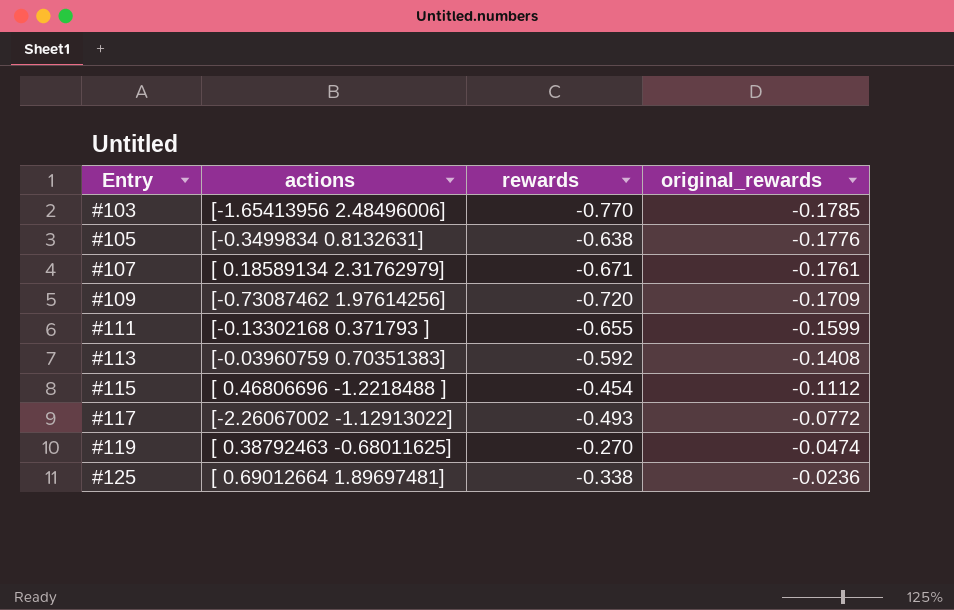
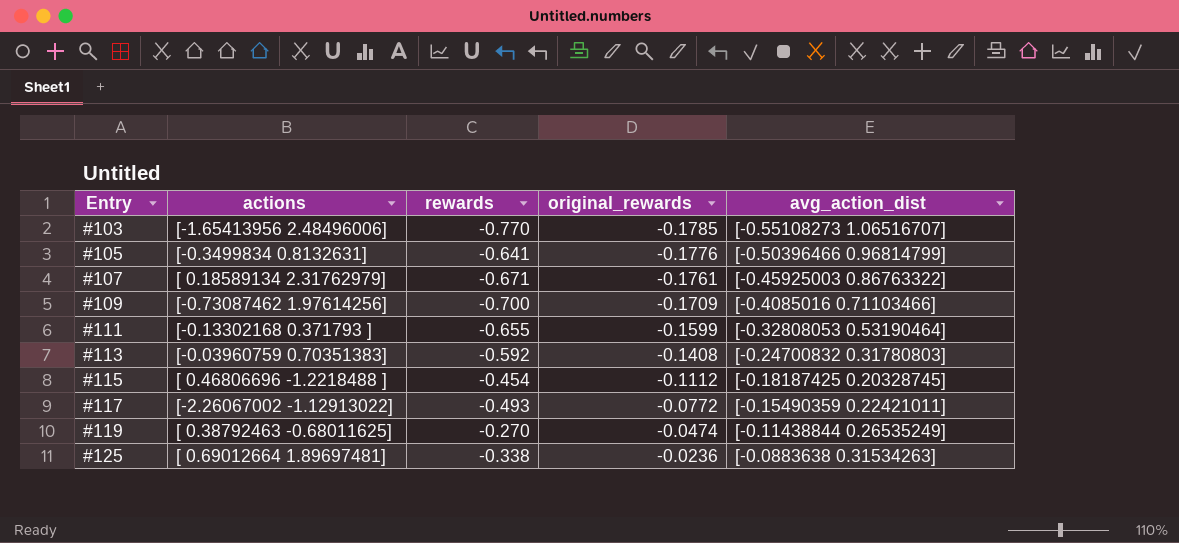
column avg_action_dist | position: none -> 5
#105 | rewards: -0.638 -> -0.641
#109 | rewards: -0.720 -> -0.700

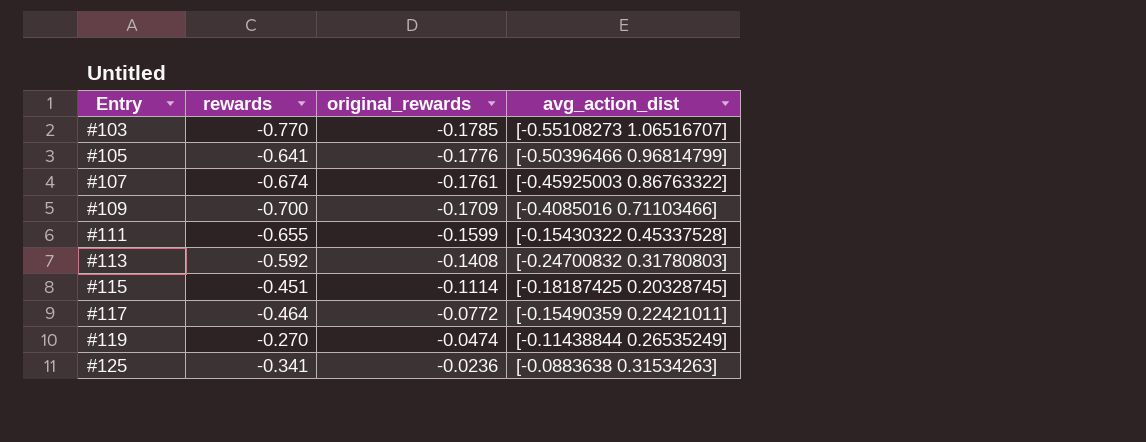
column actions | position: 2 -> none
#107 | rewards: -0.671 -> -0.674
#111 | avg_action_dist: [-0.32808053 0.53190464] -> [-0.15430322 0.45337528]
#115 | rewards: -0.454 -> -0.451
#115 | original_rewards: -0.1112 -> -0.1114
#117 | rewards: -0.493 -> -0.464
#125 | rewards: -0.338 -> -0.341

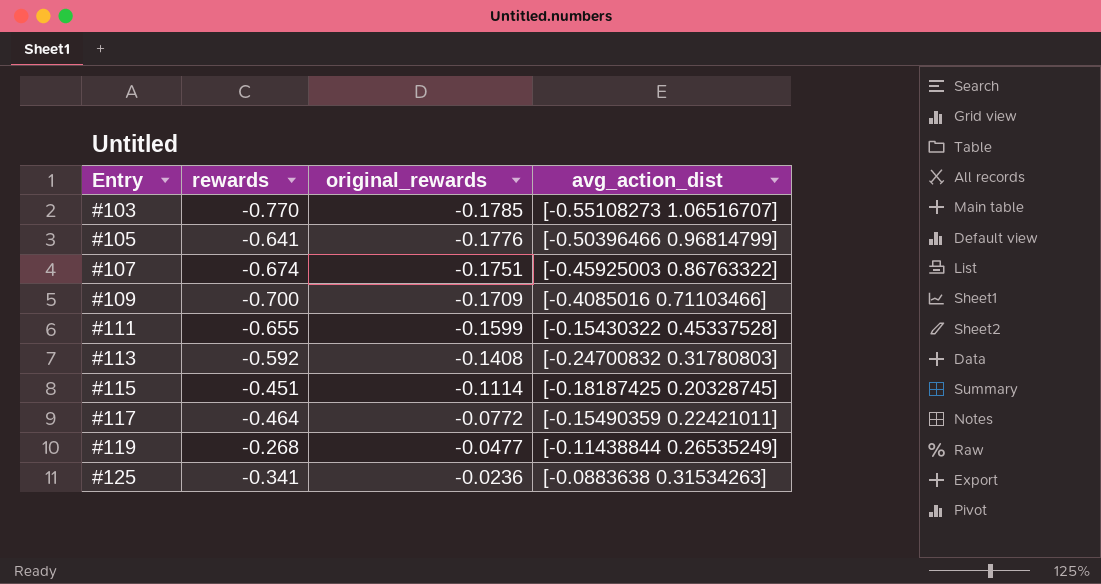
#107 | original_rewards: -0.1761 -> -0.1751
#119 | rewards: -0.270 -> -0.268
#119 | original_rewards: -0.0474 -> -0.0477

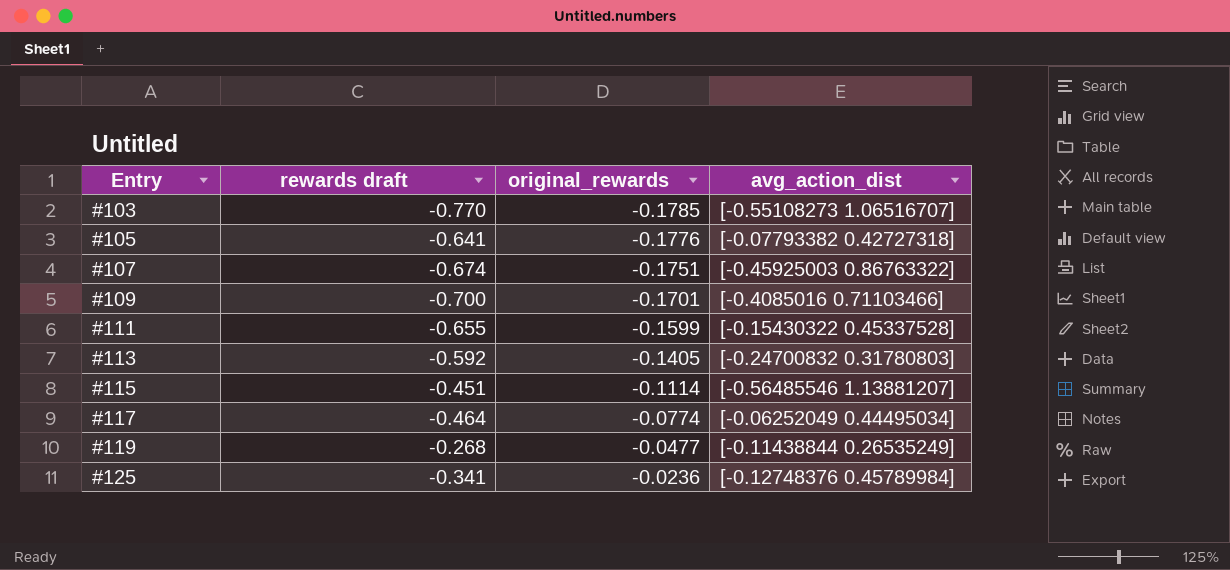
column name: rewards -> rewards draft
#105 | avg_action_dist: [-0.50396466 0.96814799] -> [-0.07793382 0.42727318]
#109 | original_rewards: -0.1709 -> -0.1701
#113 | original_rewards: -0.1408 -> -0.1405
#115 | avg_action_dist: [-0.18187425 0.20328745] -> [-0.56485546 1.13881207]
#117 | original_rewards: -0.0772 -> -0.0774
#117 | avg_action_dist: [-0.15490359 0.22421011] -> [-0.06252049 0.44495034]
#125 | avg_action_dist: [-0.0883638 0.31534263] -> [-0.12748376 0.45789984]

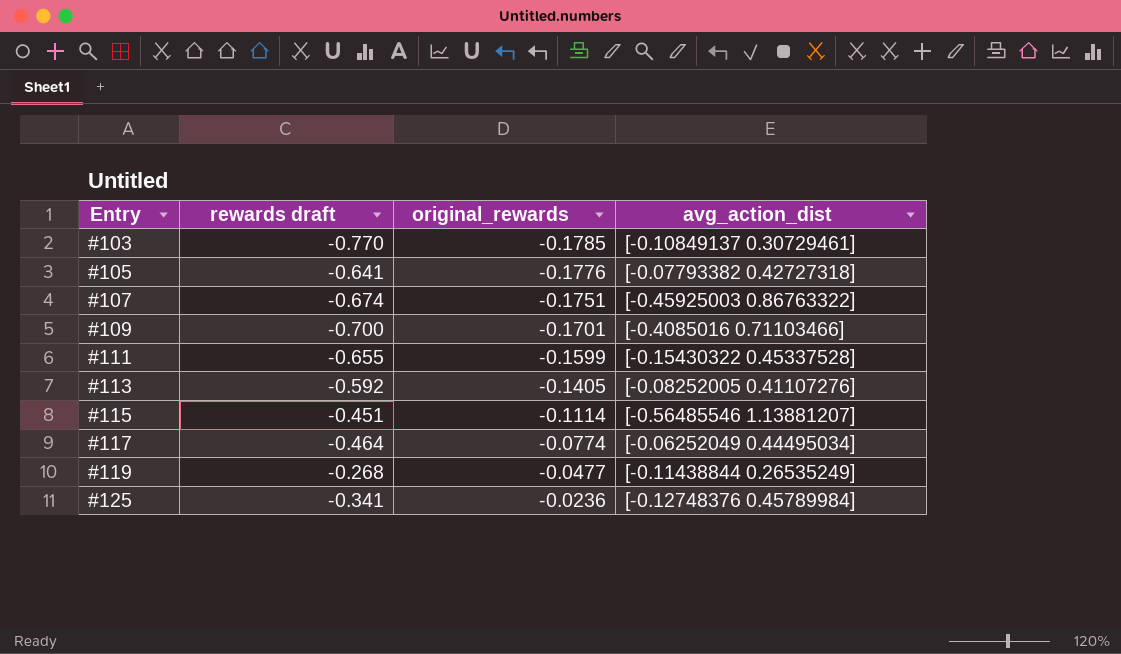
#103 | avg_action_dist: [-0.55108273 1.06516707] -> [-0.10849137 0.30729461]
#113 | avg_action_dist: [-0.24700832 0.31780803] -> [-0.08252005 0.41107276]

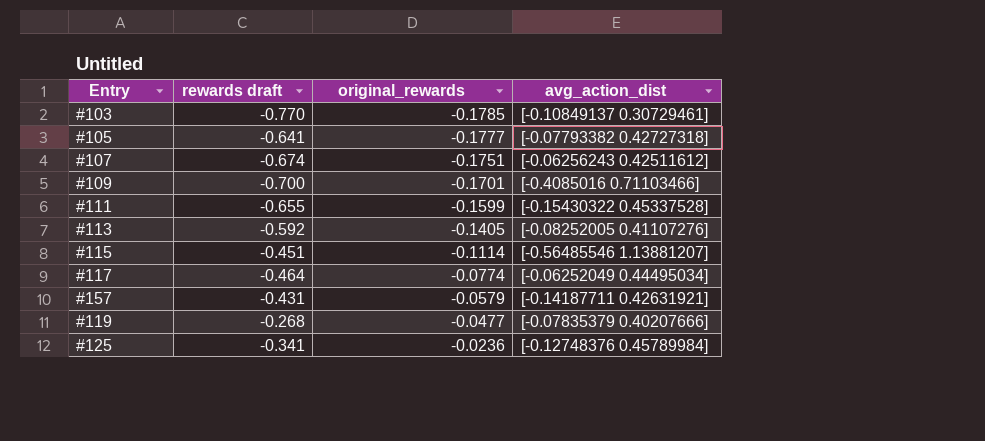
#105 | original_rewards: -0.1776 -> -0.1777
#107 | avg_action_dist: [-0.45925003 0.86763322] -> [-0.06256243 0.42511612]
row #157: none -> -0.431 | -0.0579 | [-0.14187711 0.42631921]
#119 | avg_action_dist: [-0.11438844 0.26535249] -> [-0.07835379 0.40207666]

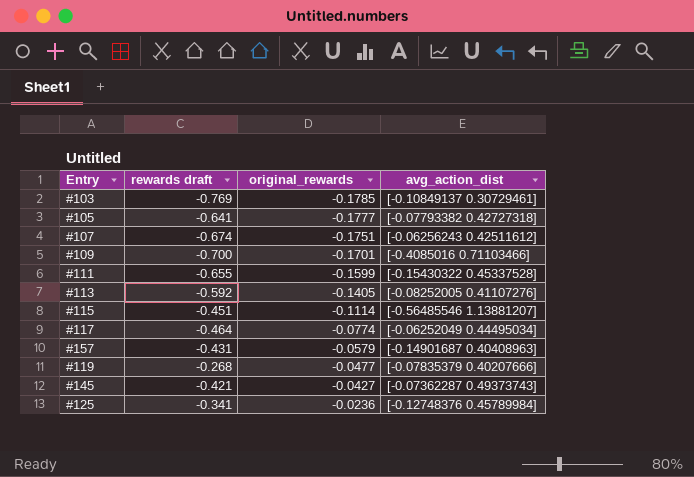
#103 | rewards draft: -0.770 -> -0.769
#157 | avg_action_dist: [-0.14187711 0.42631921] -> [-0.14901687 0.40408963]
row #145: none -> -0.421 | -0.0427 | [-0.07362287 0.49373743]

